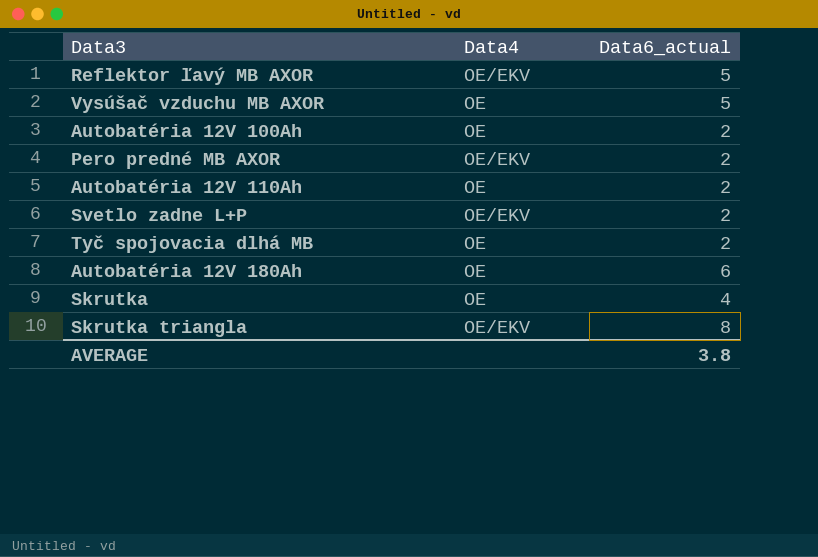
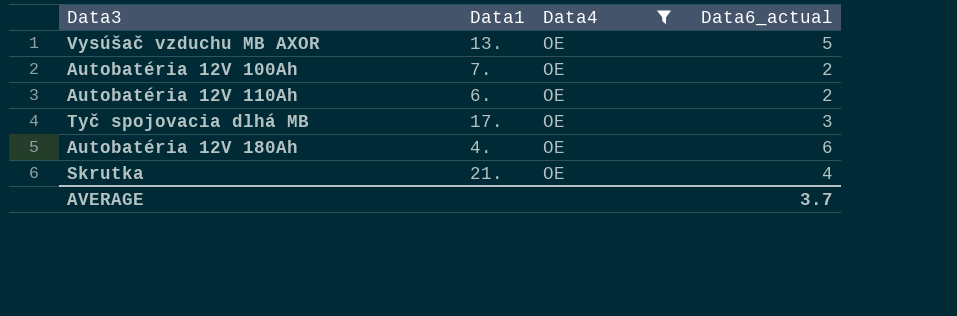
filter: none -> Data4 = OE
column Data1 | position: none -> 2
Tyč spojovacia dlhá MB | Data6_actual: 2 -> 3
AVERAGE | Data6_actual: 3.8 -> 3.7

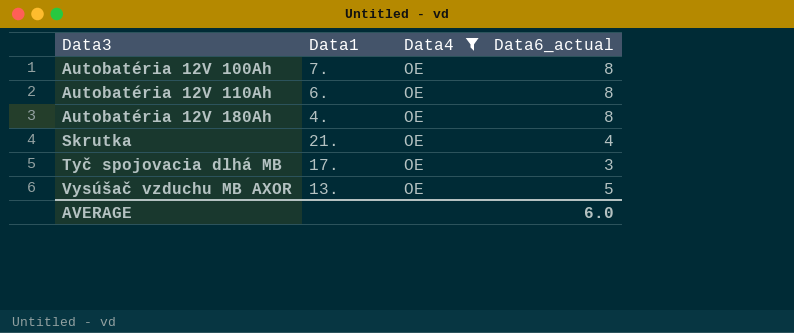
row order: none -> Data3 ascending
Autobatéria 12V 100Ah | Data6_actual: 2 -> 8
Autobatéria 12V 110Ah | Data6_actual: 2 -> 8
Autobatéria 12V 180Ah | Data6_actual: 6 -> 8
AVERAGE | Data6_actual: 3.7 -> 6.0

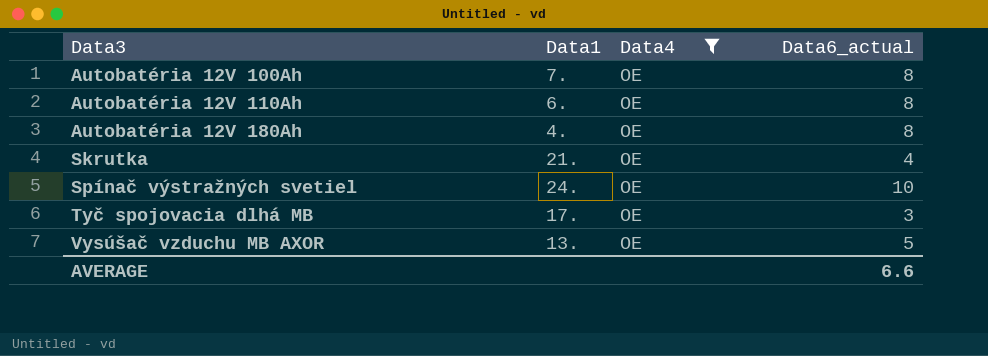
row Spínač výstražných svetiel: none -> 24. | OE | 10
AVERAGE | Data6_actual: 6.0 -> 6.6

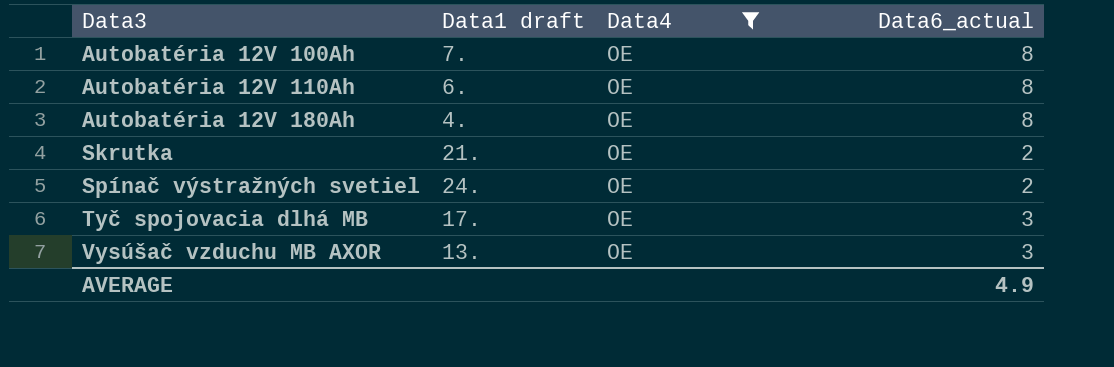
column name: Data1 -> Data1 draft
Skrutka | Data6_actual: 4 -> 2
Spínač výstražných svetiel | Data6_actual: 10 -> 2
Vysúšač vzduchu MB AXOR | Data6_actual: 5 -> 3
AVERAGE | Data6_actual: 6.6 -> 4.9

